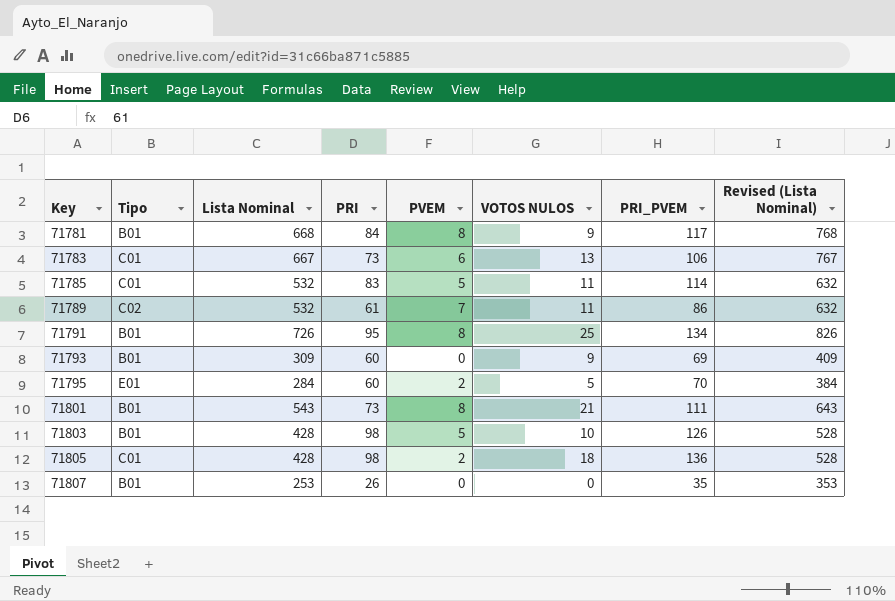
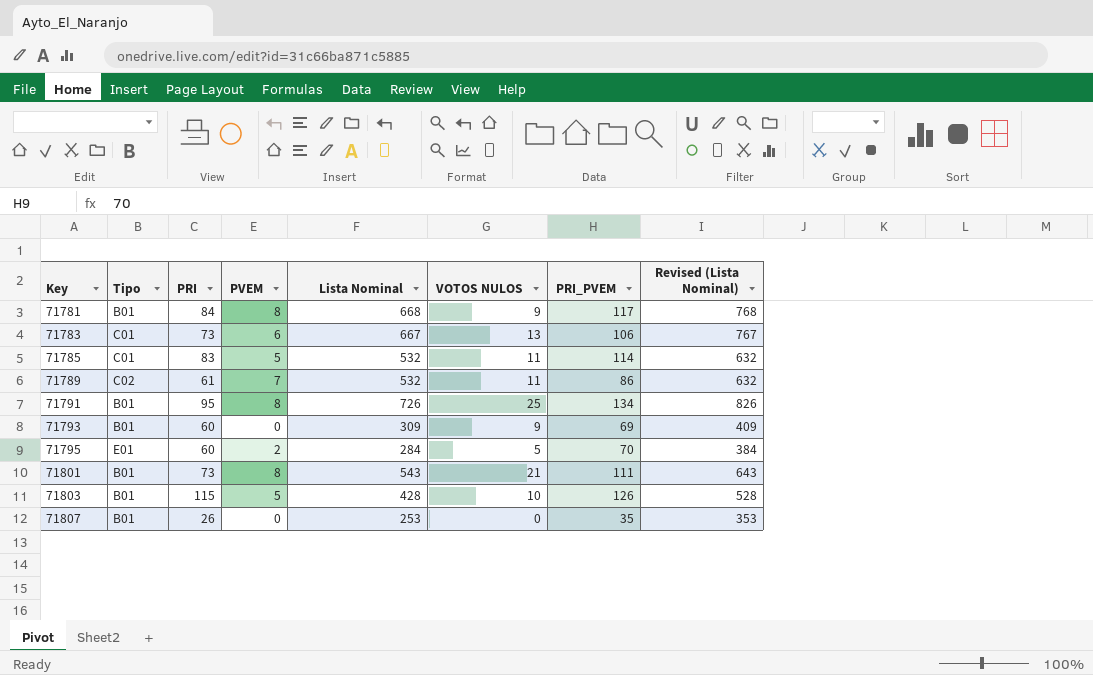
column Lista Nominal | position: 3 -> 5
row 71805: C01 | 428 | 98 | 2 | 18 | 136 | 528 -> none
71803 | PRI: 98 -> 115

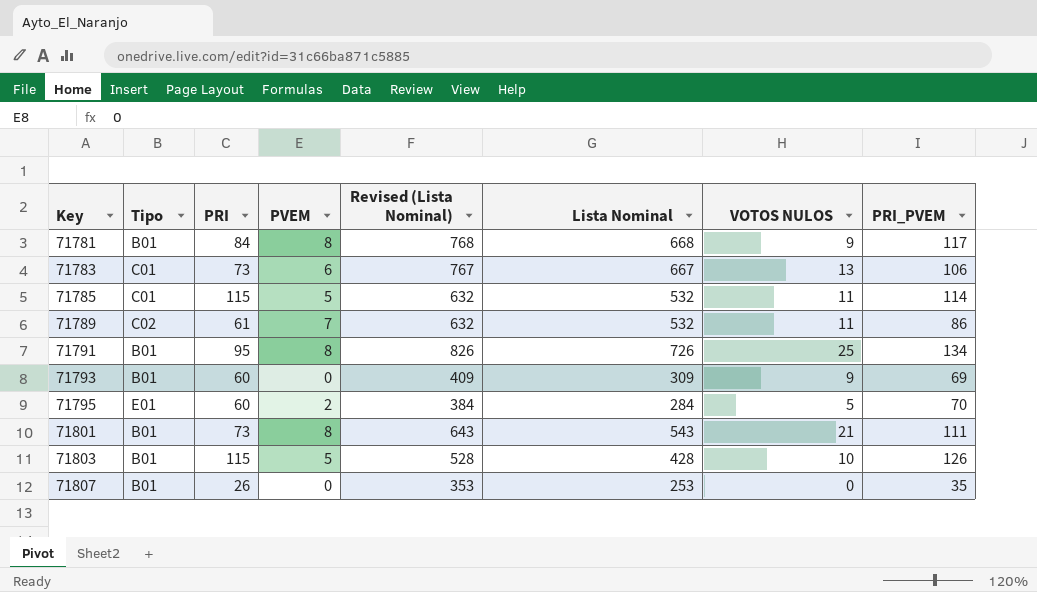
column Revised (Lista Nominal) | position: 8 -> 5
71785 | PRI: 83 -> 115

